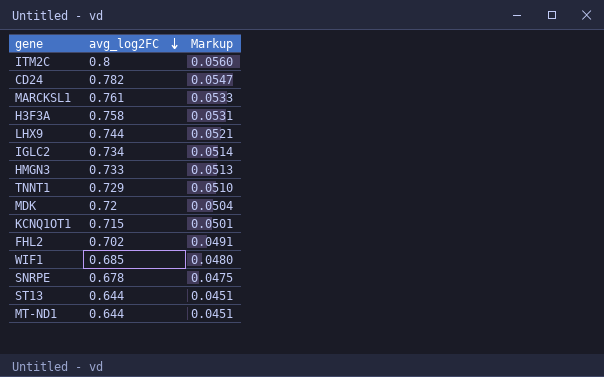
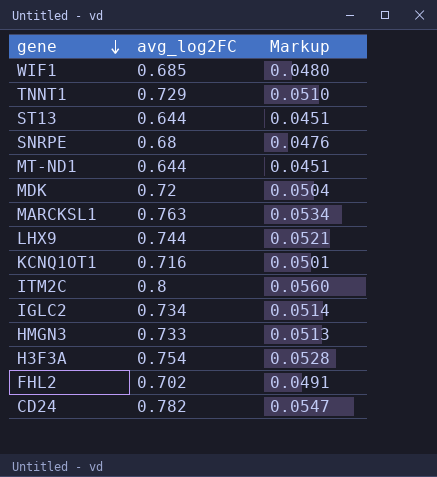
row order: avg_log2FC descending -> gene descending
SNRPE | avg_log2FC: 0.678 -> 0.68
SNRPE | Markup: 0.0475 -> 0.0476
MARCKSL1 | avg_log2FC: 0.761 -> 0.763
MARCKSL1 | Markup: 0.0533 -> 0.0534
KCNQ1OT1 | avg_log2FC: 0.715 -> 0.716
H3F3A | avg_log2FC: 0.758 -> 0.754
H3F3A | Markup: 0.0531 -> 0.0528

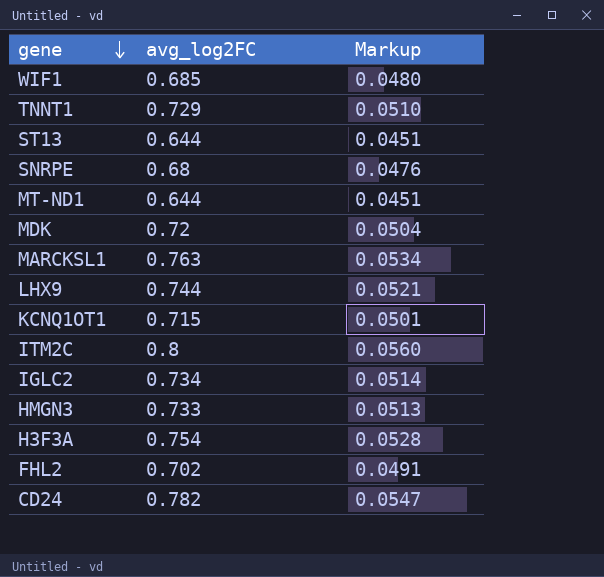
KCNQ1OT1 | avg_log2FC: 0.716 -> 0.715

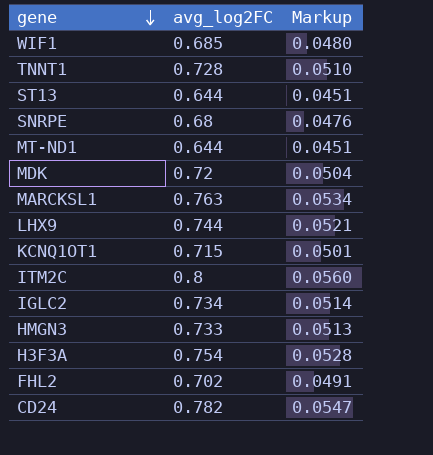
TNNT1 | avg_log2FC: 0.729 -> 0.728

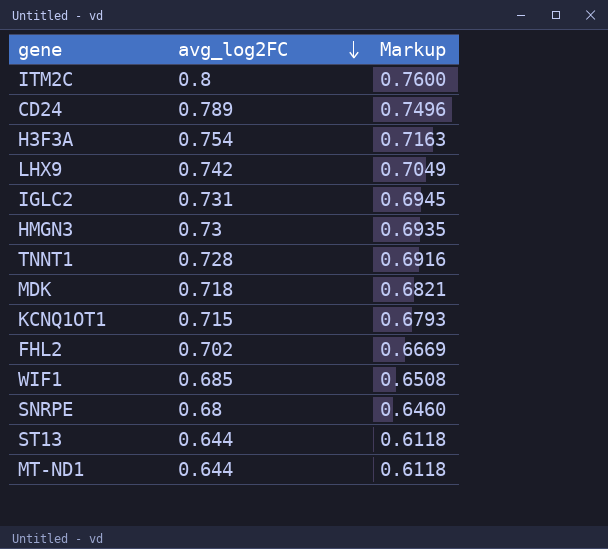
row order: gene descending -> avg_log2FC descending
column Markup | formula: [avg_log2FC] * 0.07 -> [avg_log2FC] * 0.95
row MARCKSL1: 0.763 | 0.0534 -> none
CD24 | avg_log2FC: 0.782 -> 0.789
LHX9 | avg_log2FC: 0.744 -> 0.742
IGLC2 | avg_log2FC: 0.734 -> 0.731
HMGN3 | avg_log2FC: 0.733 -> 0.73
MDK | avg_log2FC: 0.72 -> 0.718

